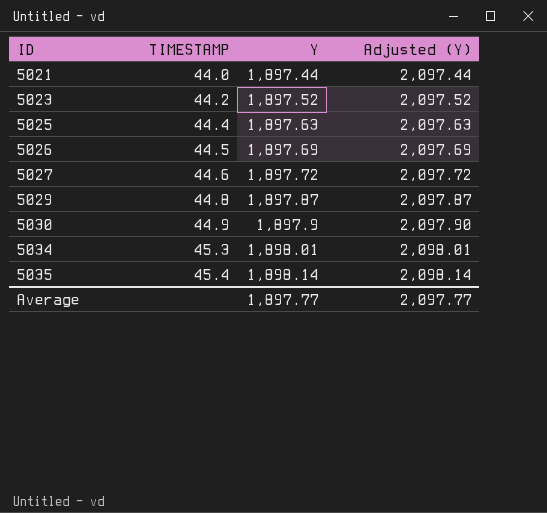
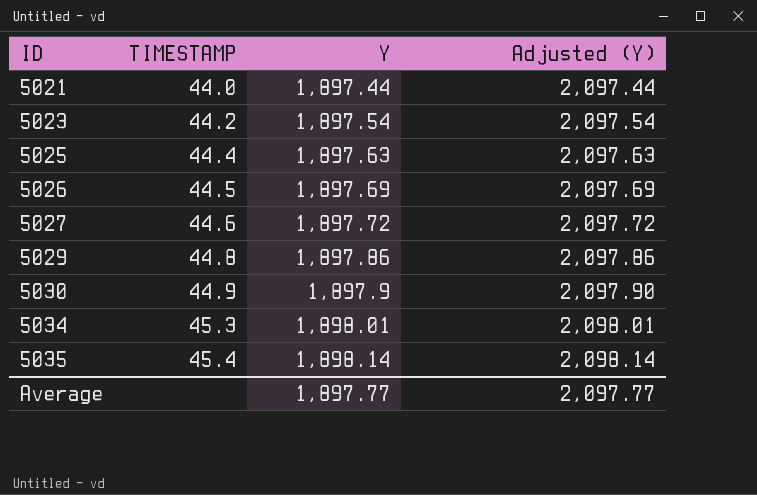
5023 | Y: 1,897.52 -> 1,897.54
5023 | Adjusted (Y): 2,097.52 -> 2,097.54
5029 | Y: 1,897.87 -> 1,897.86
5029 | Adjusted (Y): 2,097.87 -> 2,097.86

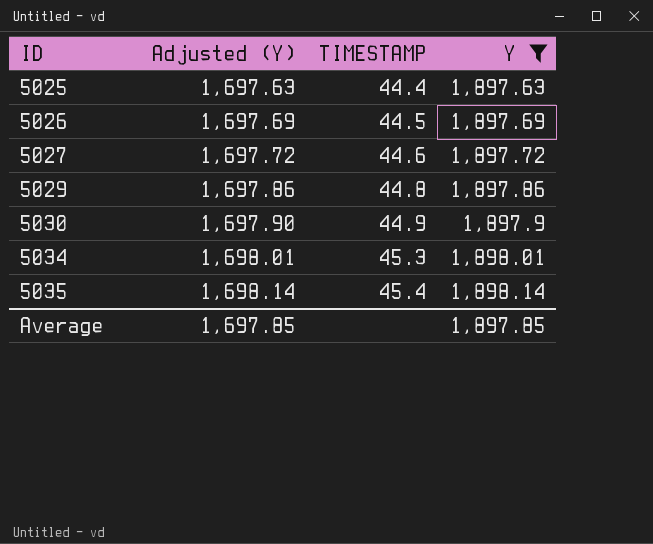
filter: none -> Y >= 1,897.63
column Adjusted (Y) | formula: [Y] + 200 -> [Y] - 200
column Adjusted (Y) | position: 4 -> 2
Average | Adjusted (Y): 2,097.77 -> 1,697.85
Average | Y: 1,897.77 -> 1,897.85

